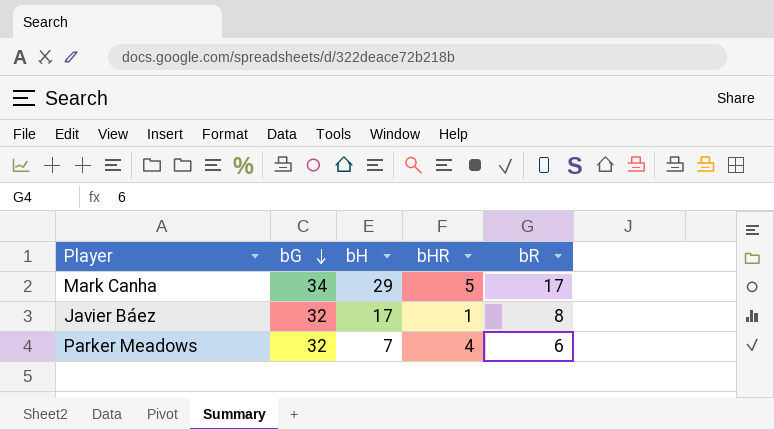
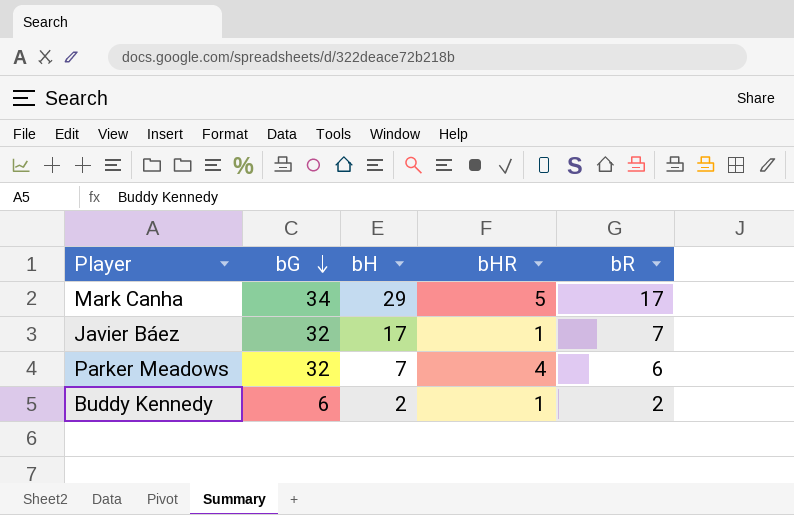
Javier Báez | bR: 8 -> 7
row Buddy Kennedy: none -> 6 | 2 | 1 | 2

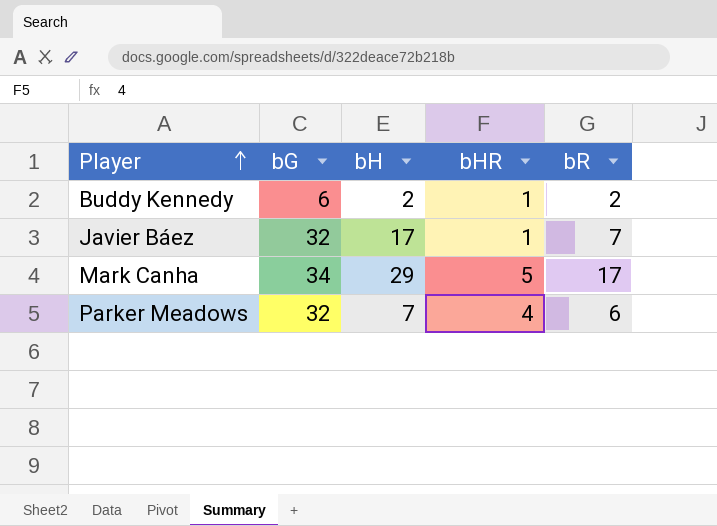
row order: bG descending -> Player ascending

